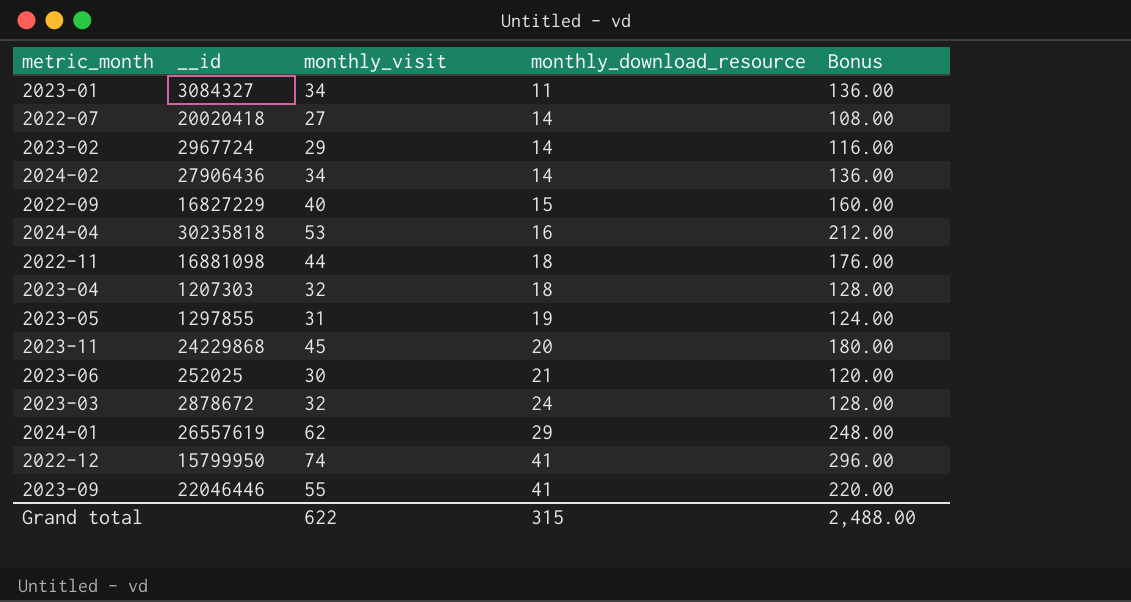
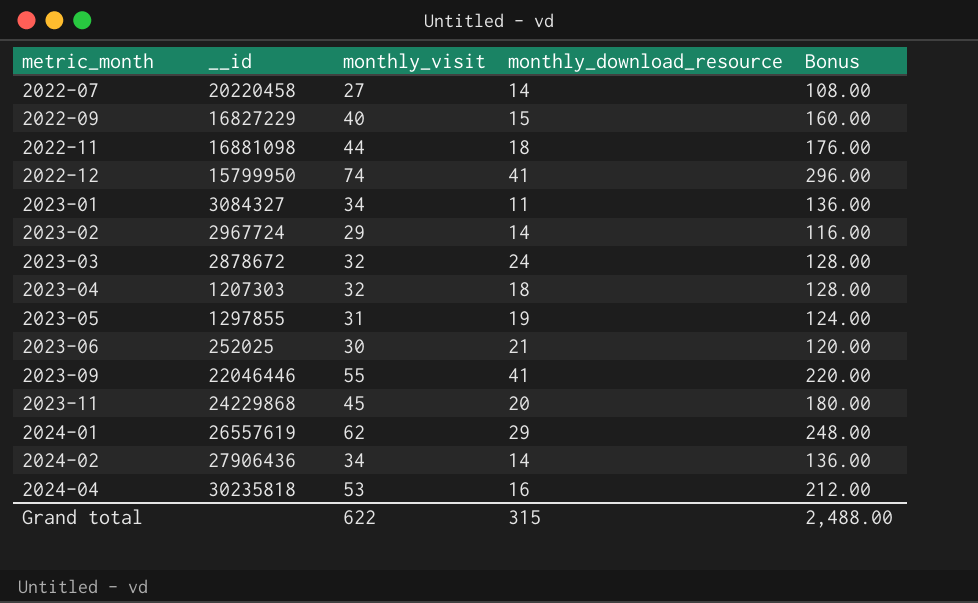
row order: monthly_download_resource ascending -> metric_month ascending
2022-07 | __id: 20020418 -> 20220458

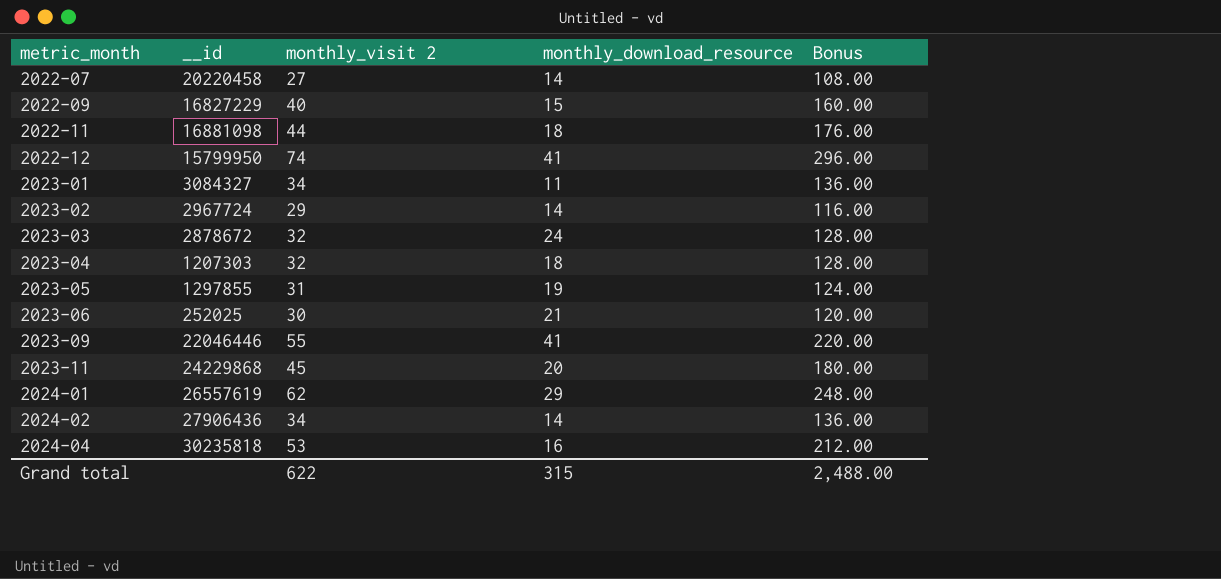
column name: monthly_visit -> monthly_visit 2

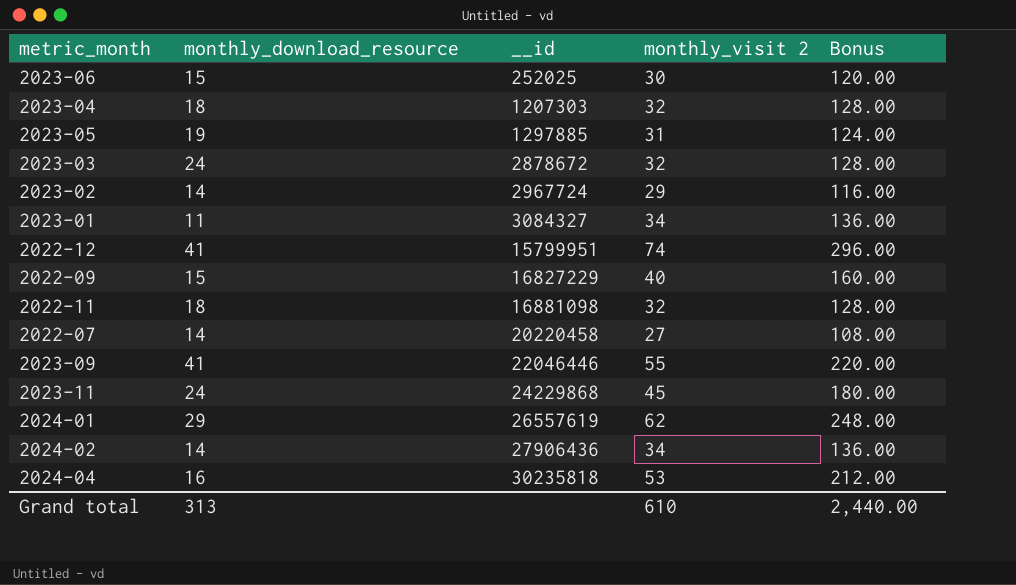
row order: metric_month ascending -> __id ascending
column monthly_download_resource | position: 4 -> 2
2023-06 | monthly_download_resource: 21 -> 15
2023-05 | __id: 1297855 -> 1297885
2022-12 | __id: 15799950 -> 15799951
2022-11 | monthly_visit 2: 44 -> 32
2022-11 | Bonus: 176.00 -> 128.00
2023-11 | monthly_download_resource: 20 -> 24
Grand total | monthly_download_resource: 315 -> 313
Grand total | monthly_visit 2: 622 -> 610
Grand total | Bonus: 2,488.00 -> 2,440.00

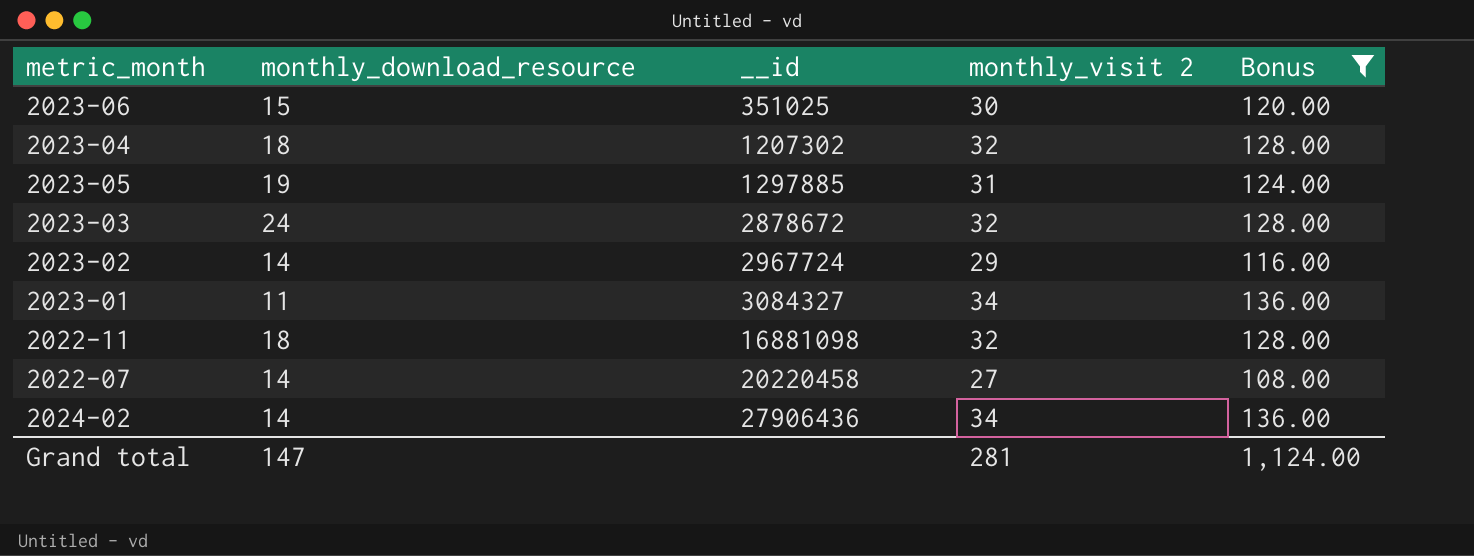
filter: none -> Bonus <= 136.00
2023-06 | __id: 252025 -> 351025
2023-04 | __id: 1207303 -> 1207302
Grand total | monthly_download_resource: 313 -> 147
Grand total | monthly_visit 2: 610 -> 281
Grand total | Bonus: 2,440.00 -> 1,124.00

